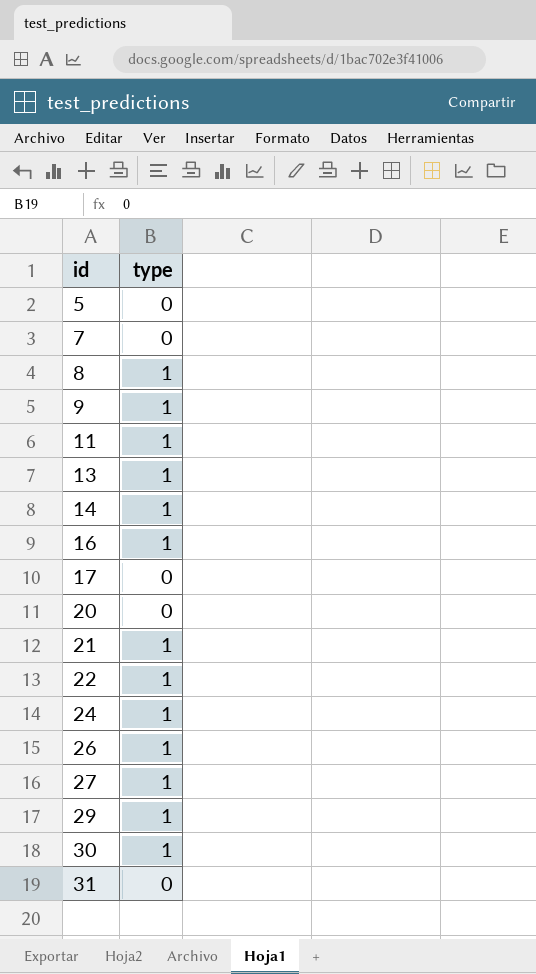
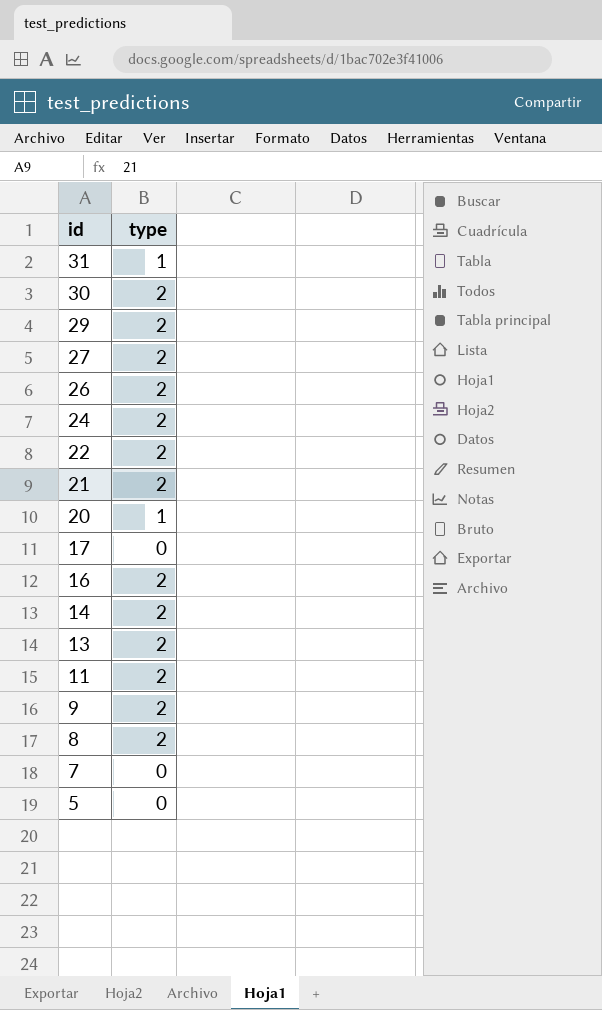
row order: id ascending -> id descending
31 | type: 0 -> 1
30 | type: 1 -> 2
29 | type: 1 -> 2
27 | type: 1 -> 2
26 | type: 1 -> 2
24 | type: 1 -> 2
22 | type: 1 -> 2
21 | type: 1 -> 2
20 | type: 0 -> 1
16 | type: 1 -> 2
14 | type: 1 -> 2
13 | type: 1 -> 2
11 | type: 1 -> 2
9 | type: 1 -> 2
8 | type: 1 -> 2

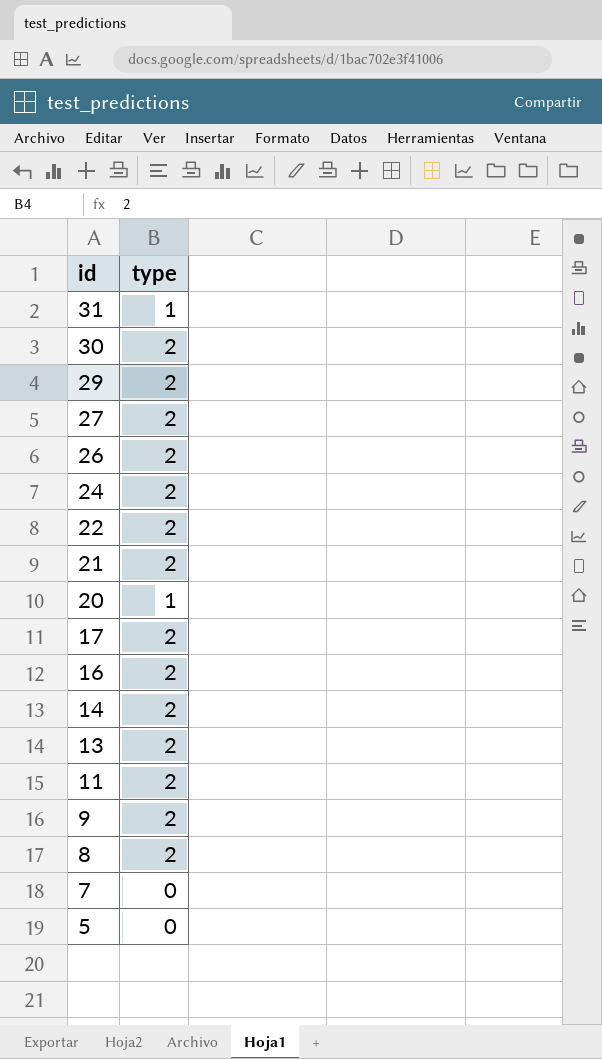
17 | type: 0 -> 2

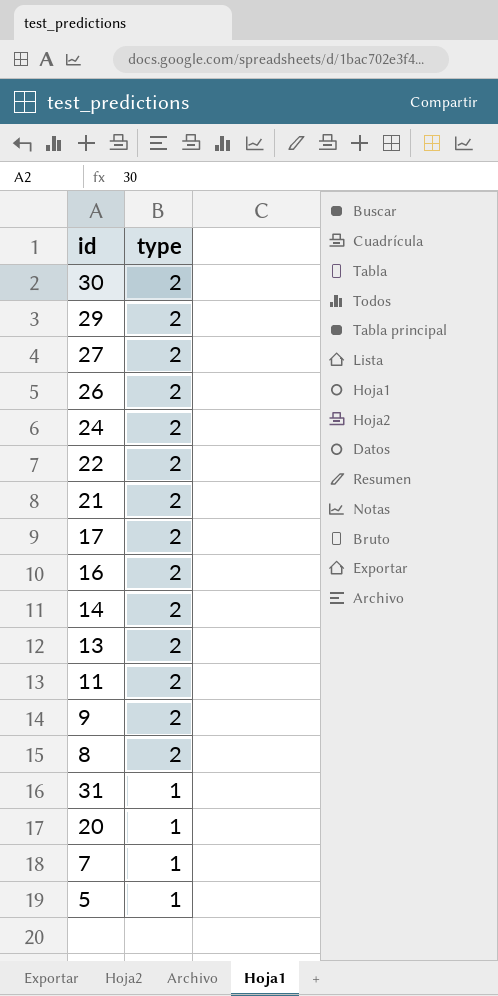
row order: id descending -> type descending
7 | type: 0 -> 1
5 | type: 0 -> 1

